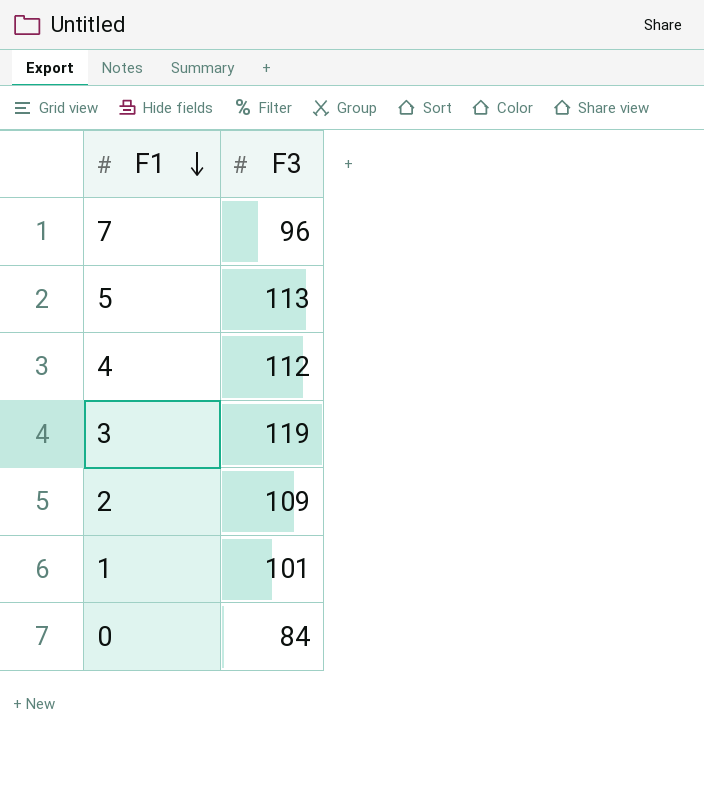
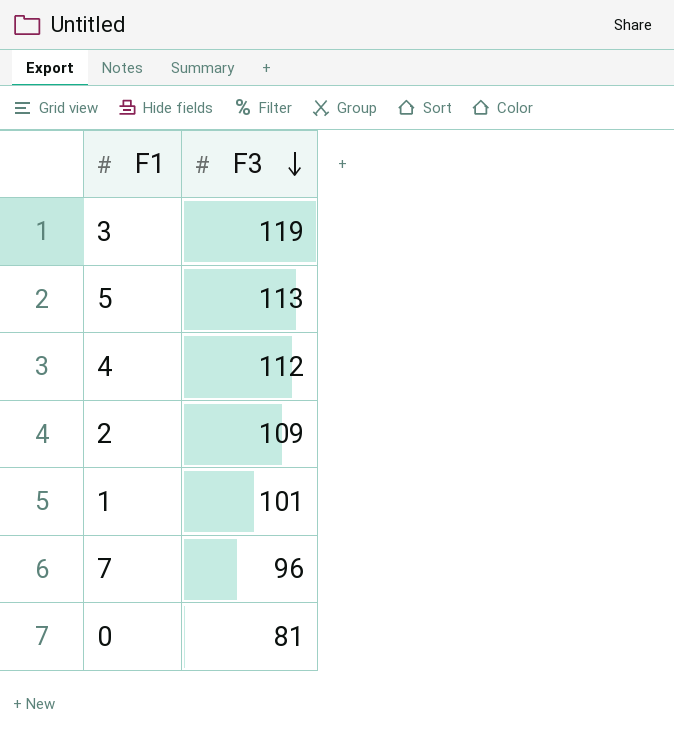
row order: F1 descending -> F3 descending
0 | F3: 84 -> 81

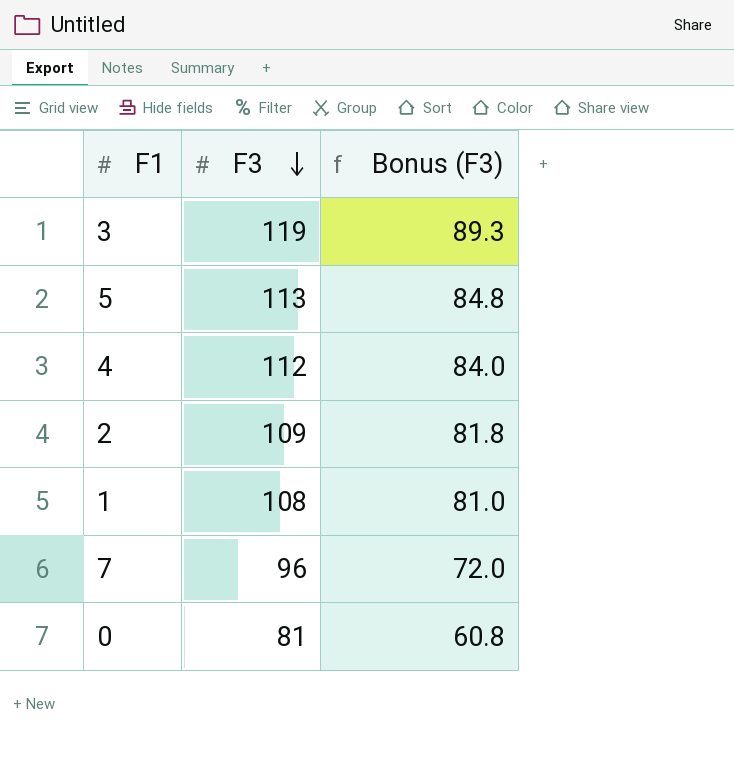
column Bonus (F3) | formula: none -> [F3] * 0.75
1 | F3: 101 -> 108

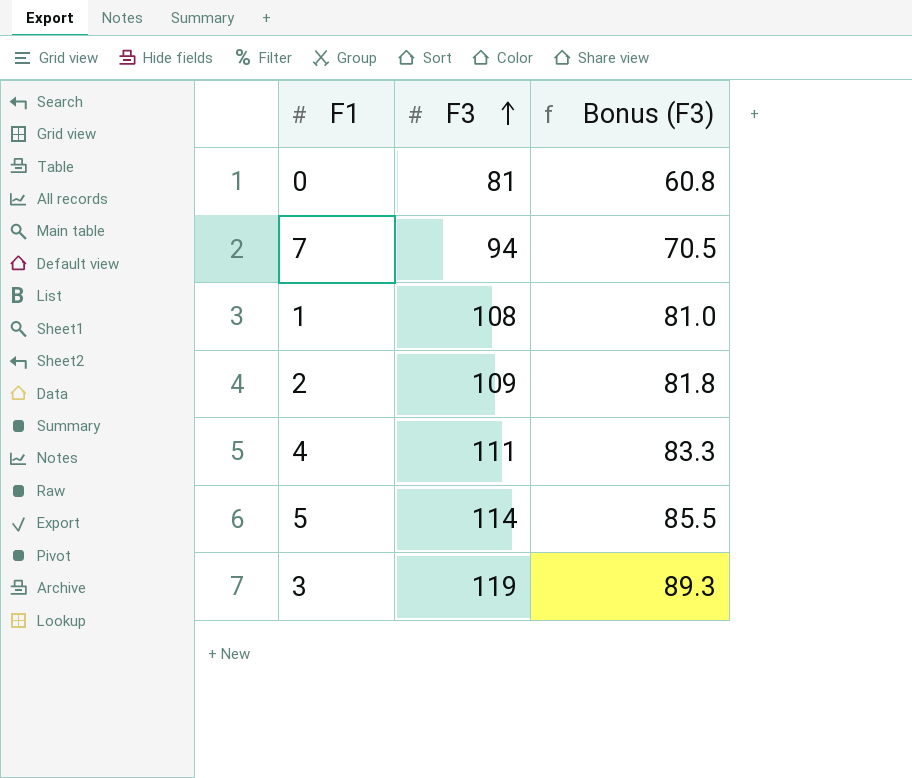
row order: F3 descending -> F3 ascending
7 | F3: 96 -> 94
7 | Bonus (F3): 72.0 -> 70.5
4 | F3: 112 -> 111
4 | Bonus (F3): 84.0 -> 83.3
5 | F3: 113 -> 114
5 | Bonus (F3): 84.8 -> 85.5

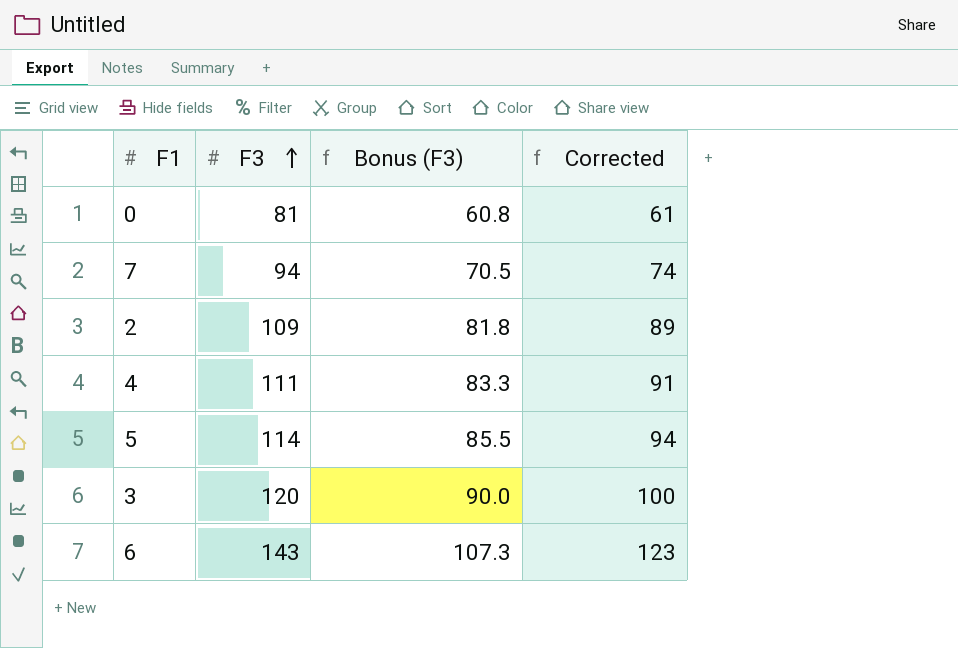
column Corrected | formula: none -> [F3] - 20
row 1: 108 | 81.0 -> none
3 | F3: 119 -> 120
3 | Bonus (F3): 89.3 -> 90.0
row 6: none -> 143 | 107.3 | 123

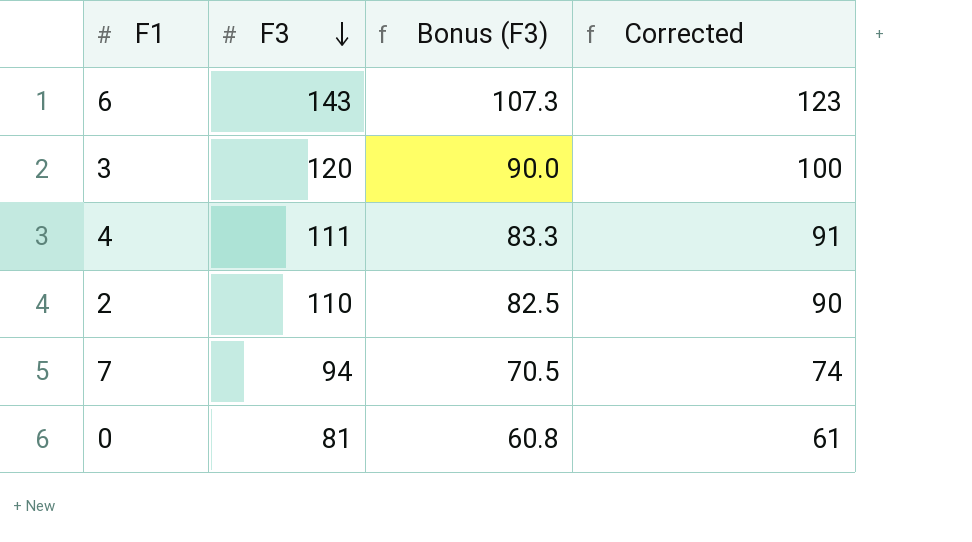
row order: F3 ascending -> F3 descending
row 5: 114 | 85.5 | 94 -> none
2 | F3: 109 -> 110
2 | Bonus (F3): 81.8 -> 82.5
2 | Corrected: 89 -> 90

